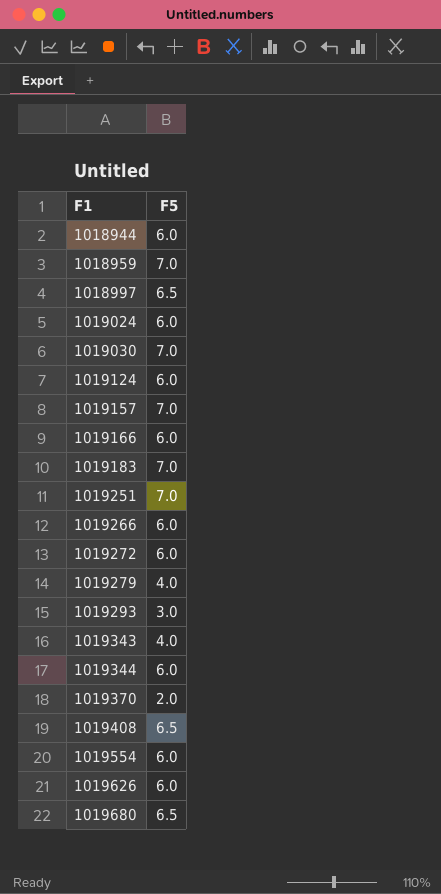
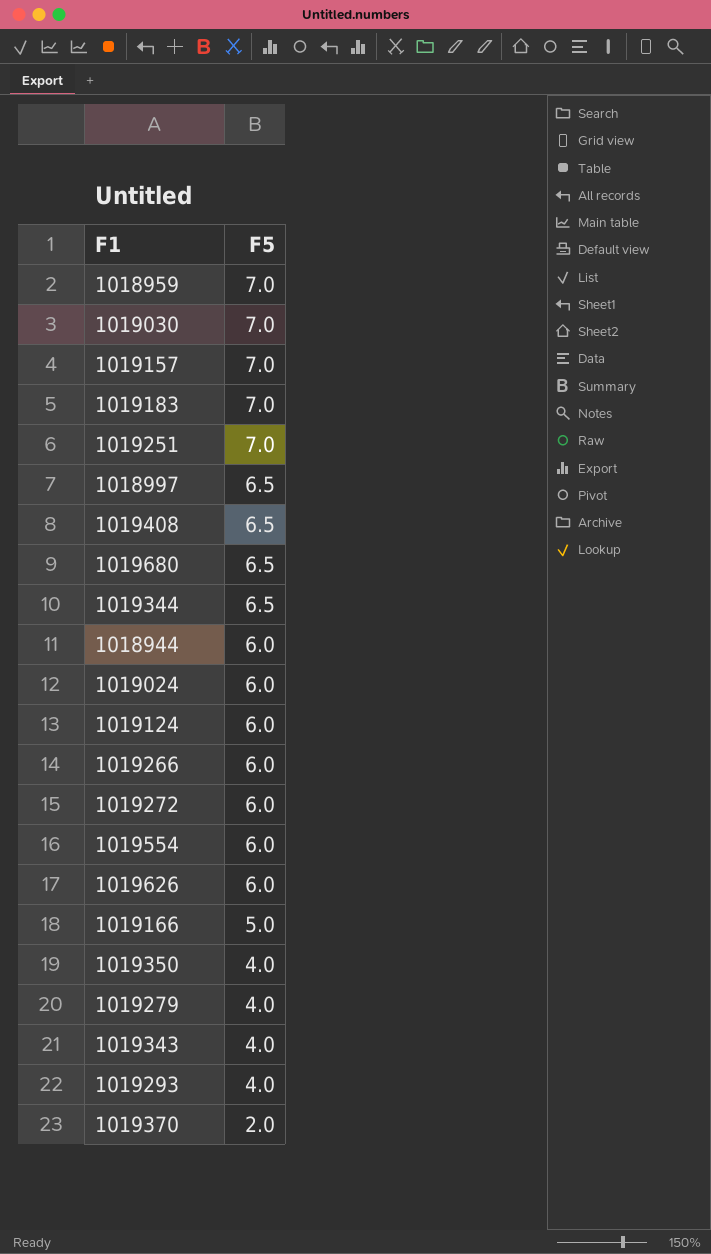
row order: F1 ascending -> F5 descending
1019344 | F5: 6.0 -> 6.5
1019166 | F5: 6.0 -> 5.0
row 1019350: none -> 4.0
1019293 | F5: 3.0 -> 4.0

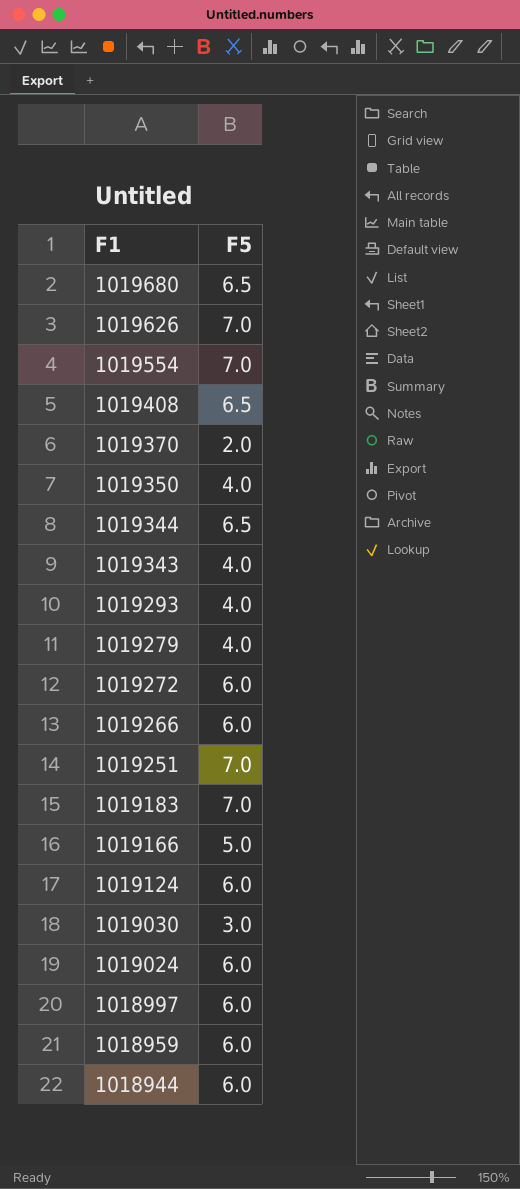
row order: F5 descending -> F1 descending
row 1019157: 7.0 -> none
1019626 | F5: 6.0 -> 7.0
1019554 | F5: 6.0 -> 7.0
1019030 | F5: 7.0 -> 3.0
1018997 | F5: 6.5 -> 6.0
1018959 | F5: 7.0 -> 6.0

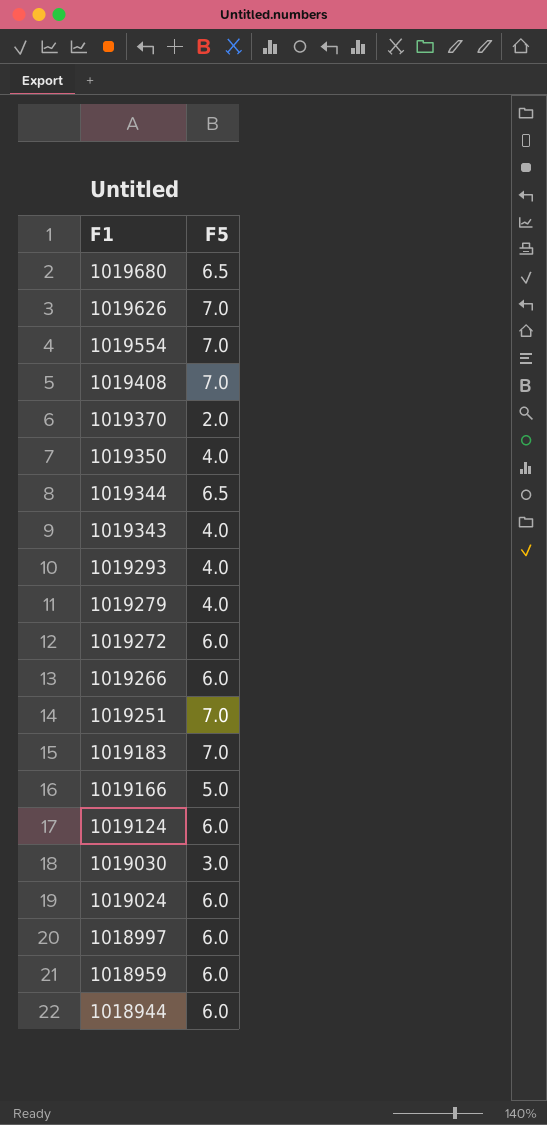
1019408 | F5: 6.5 -> 7.0

